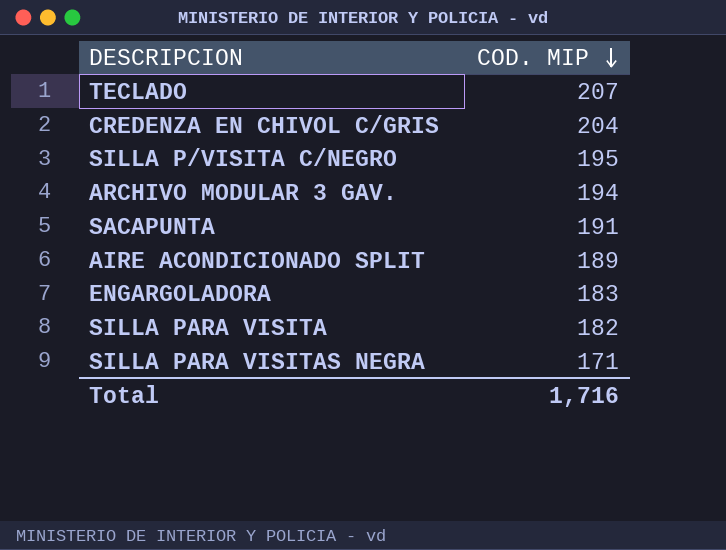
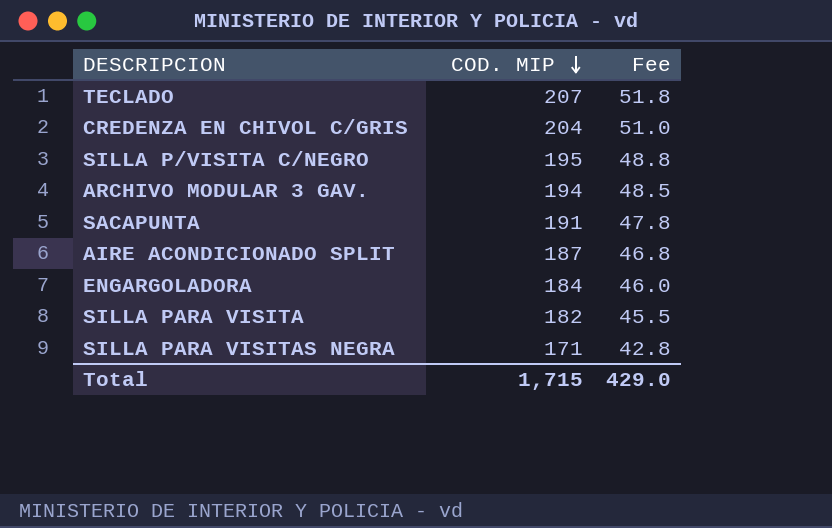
column Fee | formula: none -> [COD. MIP] * 0.25
AIRE ACONDICIONADO SPLIT | COD. MIP: 189 -> 187
ENGARGOLADORA | COD. MIP: 183 -> 184
Total | COD. MIP: 1,716 -> 1,715

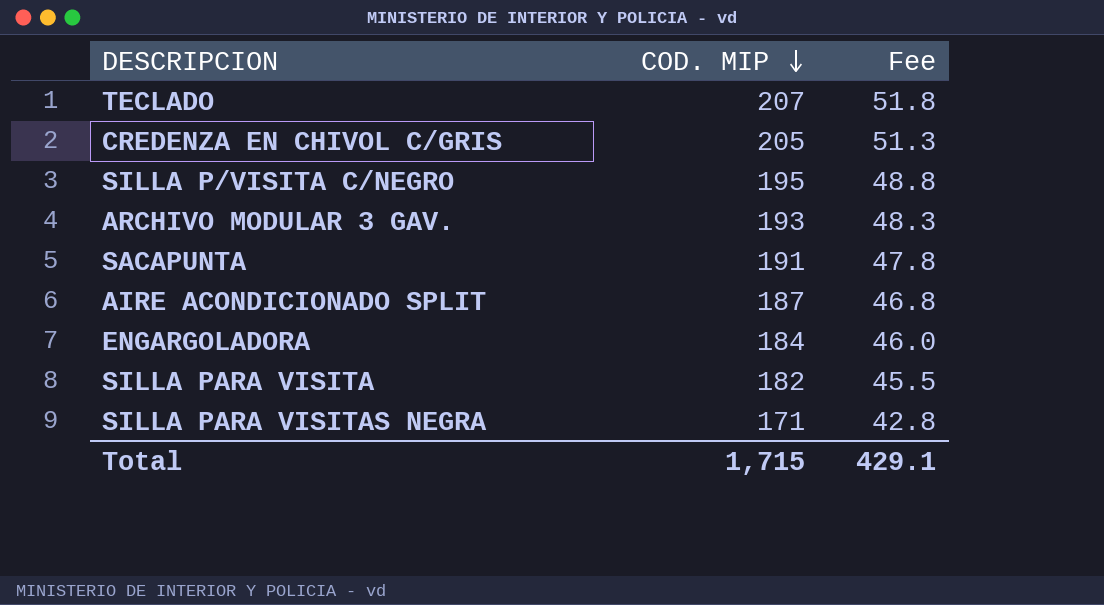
CREDENZA EN CHIVOL C/GRIS | COD. MIP: 204 -> 205
CREDENZA EN CHIVOL C/GRIS | Fee: 51.0 -> 51.3
ARCHIVO MODULAR 3 GAV. | COD. MIP: 194 -> 193
ARCHIVO MODULAR 3 GAV. | Fee: 48.5 -> 48.3
Total | Fee: 429.0 -> 429.1

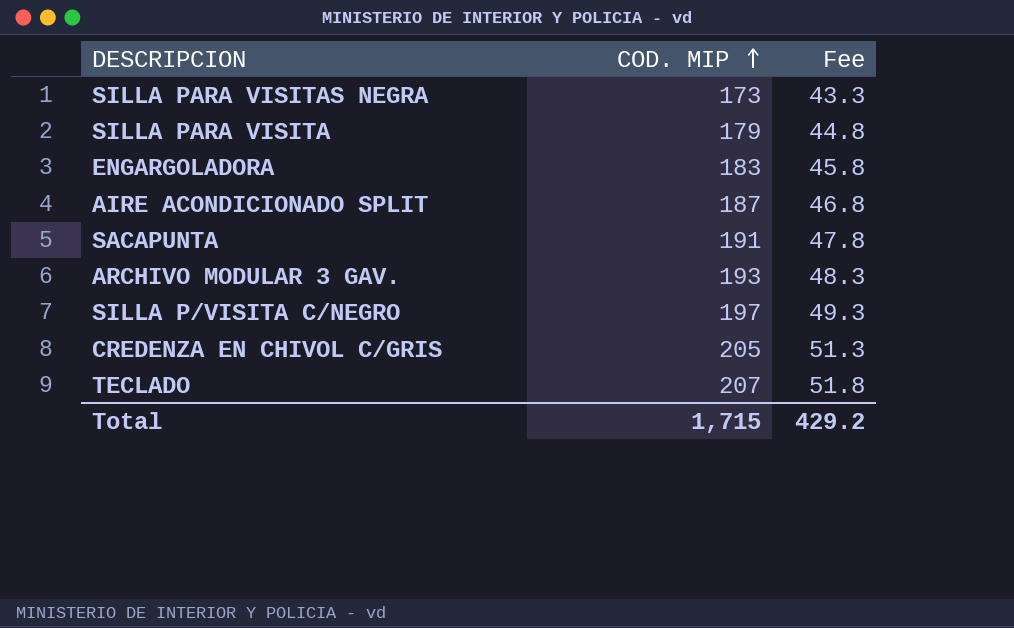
row order: COD. MIP descending -> COD. MIP ascending
SILLA PARA VISITAS NEGRA | COD. MIP: 171 -> 173
SILLA PARA VISITAS NEGRA | Fee: 42.8 -> 43.3
SILLA PARA VISITA | COD. MIP: 182 -> 179
SILLA PARA VISITA | Fee: 45.5 -> 44.8
ENGARGOLADORA | COD. MIP: 184 -> 183
ENGARGOLADORA | Fee: 46.0 -> 45.8
SILLA P/VISITA C/NEGRO | COD. MIP: 195 -> 197
SILLA P/VISITA C/NEGRO | Fee: 48.8 -> 49.3
Total | Fee: 429.1 -> 429.2

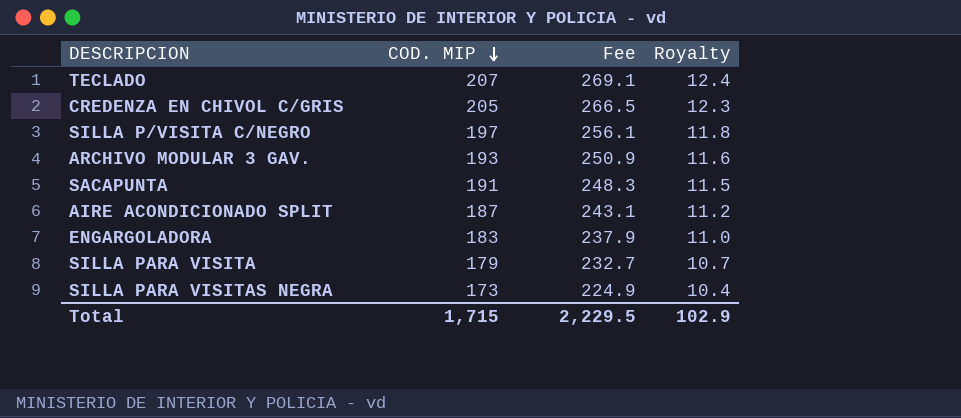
row order: COD. MIP ascending -> COD. MIP descending
column Fee | formula: [COD. MIP] * 0.25 -> [COD. MIP] * 1.3
column Royalty | formula: none -> [COD. MIP] * 0.06
Total | Fee: 429.2 -> 2,229.5

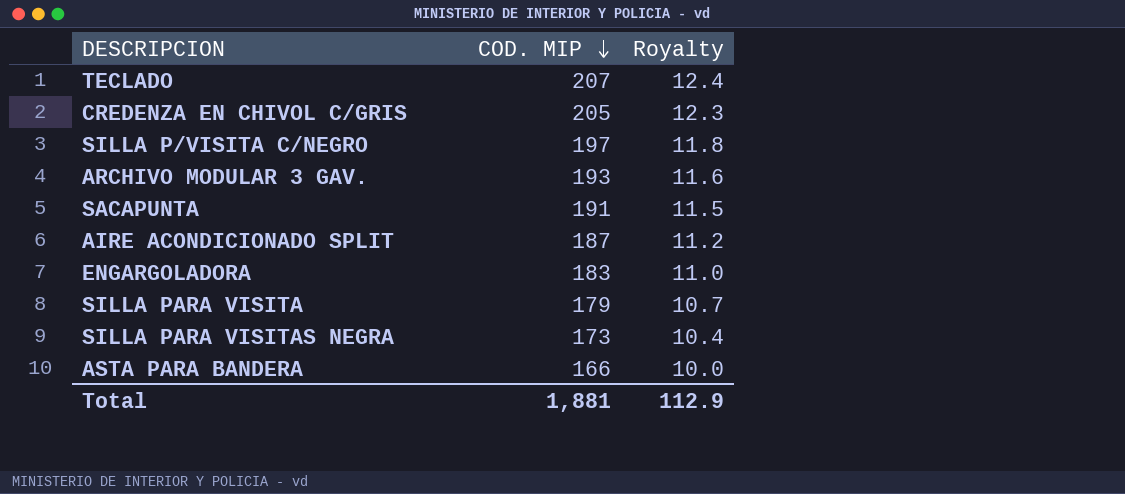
column Fee | formula: [COD. MIP] * 1.3 -> none
row ASTA PARA BANDERA: none -> 166 | 10.0
Total | COD. MIP: 1,715 -> 1,881
Total | Royalty: 102.9 -> 112.9

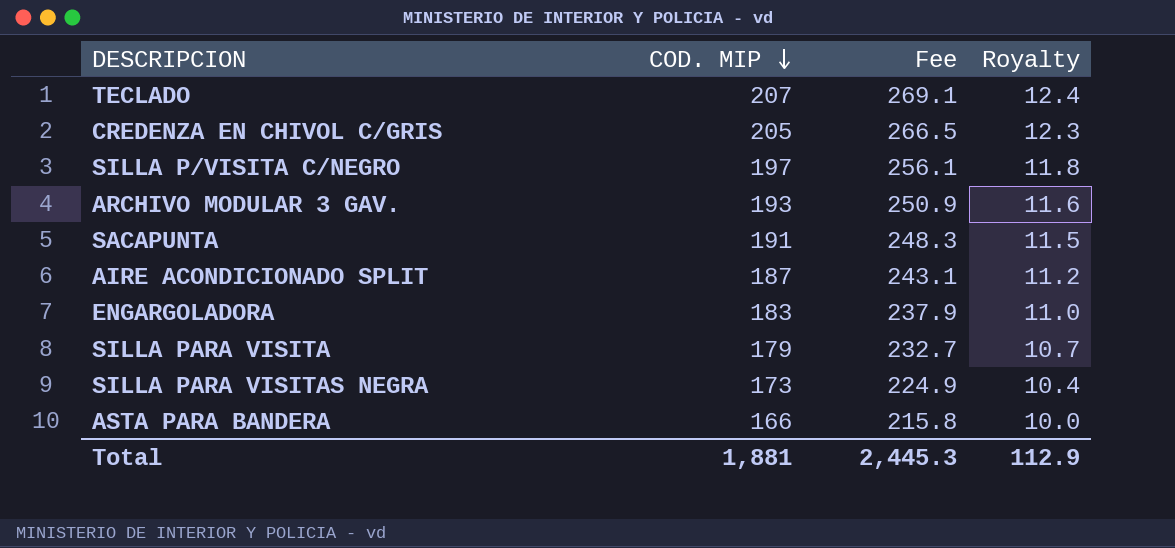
column Fee | formula: none -> [COD. MIP] * 1.3

